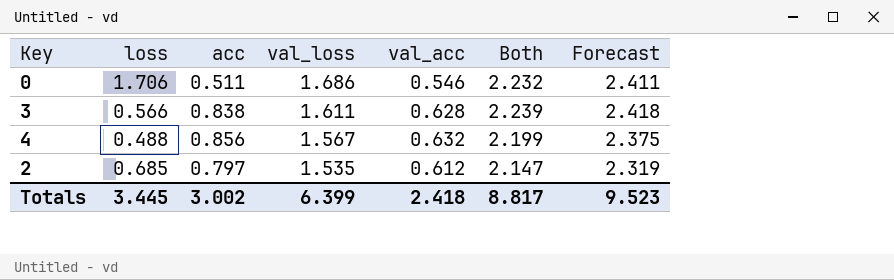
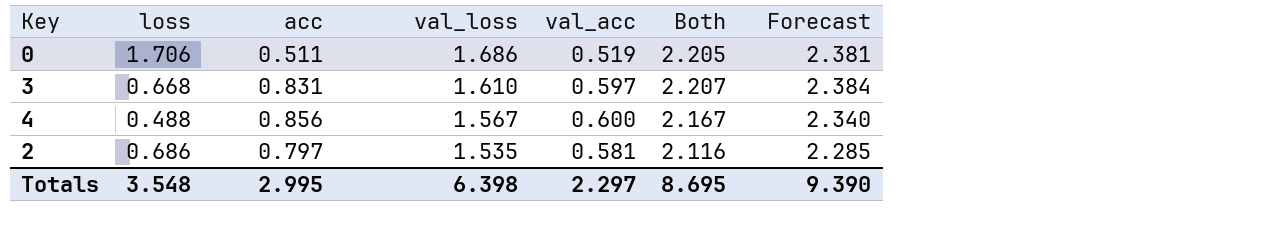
0 | val_acc: 0.546 -> 0.519
0 | Both: 2.232 -> 2.205
0 | Forecast: 2.411 -> 2.381
3 | loss: 0.566 -> 0.668
3 | acc: 0.838 -> 0.831
3 | val_loss: 1.611 -> 1.610
3 | val_acc: 0.628 -> 0.597
3 | Both: 2.239 -> 2.207
3 | Forecast: 2.418 -> 2.384
4 | val_acc: 0.632 -> 0.600
4 | Both: 2.199 -> 2.167
4 | Forecast: 2.375 -> 2.340
2 | loss: 0.685 -> 0.686
2 | val_acc: 0.612 -> 0.581
2 | Both: 2.147 -> 2.116
2 | Forecast: 2.319 -> 2.285
Totals | loss: 3.445 -> 3.548
Totals | acc: 3.002 -> 2.995
Totals | val_loss: 6.399 -> 6.398
Totals | val_acc: 2.418 -> 2.297
Totals | Both: 8.817 -> 8.695
Totals | Forecast: 9.523 -> 9.390

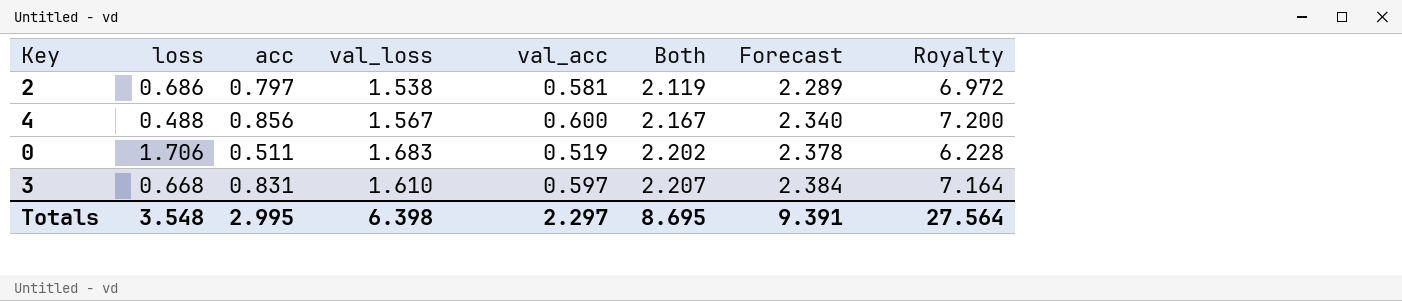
row order: val_loss descending -> Both ascending
column Royalty | formula: none -> [val_acc] * 12
2 | val_loss: 1.535 -> 1.538
2 | Both: 2.116 -> 2.119
2 | Forecast: 2.285 -> 2.289
0 | val_loss: 1.686 -> 1.683
0 | Both: 2.205 -> 2.202
0 | Forecast: 2.381 -> 2.378
Totals | Forecast: 9.390 -> 9.391

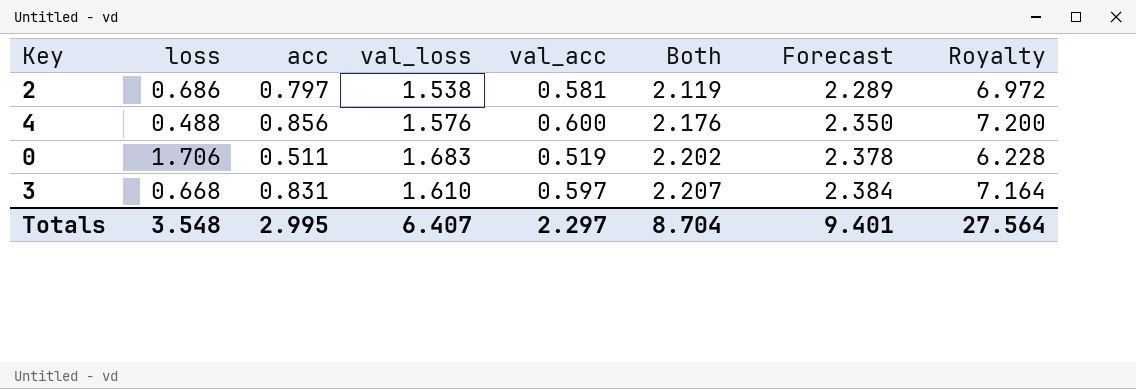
4 | val_loss: 1.567 -> 1.576
4 | Both: 2.167 -> 2.176
4 | Forecast: 2.340 -> 2.350
Totals | val_loss: 6.398 -> 6.407
Totals | Both: 8.695 -> 8.704
Totals | Forecast: 9.391 -> 9.401

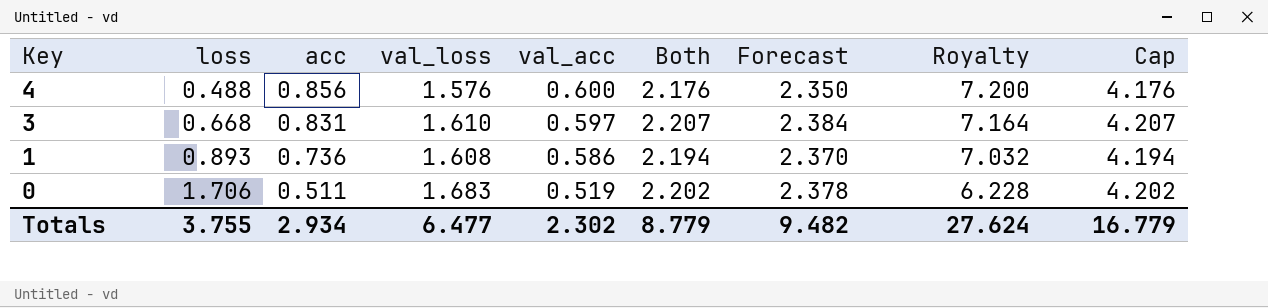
row order: Both ascending -> Key descending
column Cap | formula: none -> [Both] + 2
row 2: 0.686 | 0.797 | 1.538 | 0.581 | 2.119 | 2.289 | 6.972 -> none
row 1: none -> 0.893 | 0.736 | 1.608 | 0.586 | 2.194 | 2.370 | 7.032 | 4.194
Totals | loss: 3.548 -> 3.755
Totals | acc: 2.995 -> 2.934
Totals | val_loss: 6.407 -> 6.477
Totals | val_acc: 2.297 -> 2.302
Totals | Both: 8.704 -> 8.779
Totals | Forecast: 9.401 -> 9.482
Totals | Royalty: 27.564 -> 27.624

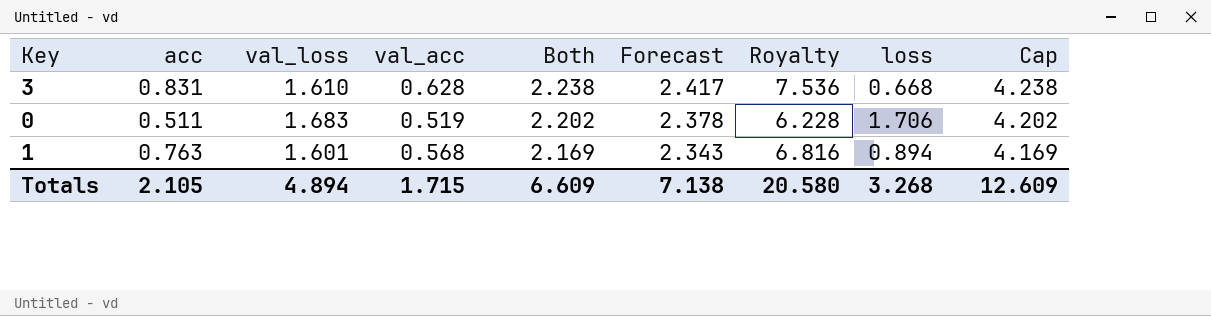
row order: Key descending -> Both descending
column loss | position: 2 -> 8
row 4: 0.488 | 0.856 | 1.576 | 0.600 | 2.176 | 2.350 | 7.200 | 4.176 -> none
3 | val_acc: 0.597 -> 0.628
3 | Both: 2.207 -> 2.238
3 | Forecast: 2.384 -> 2.417
3 | Royalty: 7.164 -> 7.536
3 | Cap: 4.207 -> 4.238
1 | acc: 0.736 -> 0.763
1 | val_loss: 1.608 -> 1.601
1 | val_acc: 0.586 -> 0.568
1 | Both: 2.194 -> 2.169
1 | Forecast: 2.370 -> 2.343
1 | Royalty: 7.032 -> 6.816
1 | loss: 0.893 -> 0.894
1 | Cap: 4.194 -> 4.169
Totals | acc: 2.934 -> 2.105
Totals | val_loss: 6.477 -> 4.894
Totals | val_acc: 2.302 -> 1.715
Totals | Both: 8.779 -> 6.609
Totals | Forecast: 9.482 -> 7.138
Totals | Royalty: 27.624 -> 20.580
Totals | loss: 3.755 -> 3.268
Totals | Cap: 16.779 -> 12.609

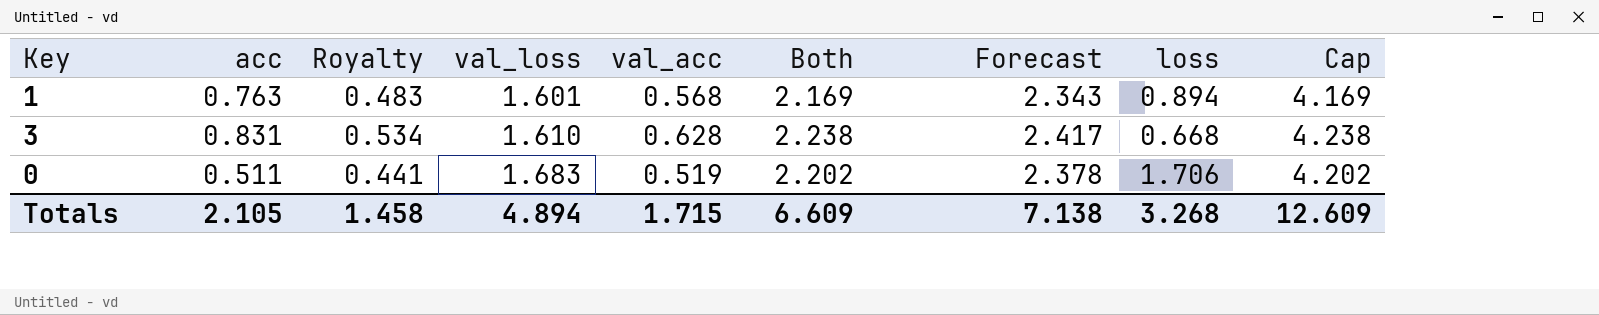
row order: Both descending -> val_loss ascending
column Royalty | formula: [val_acc] * 12 -> [val_acc] * 0.85
column Royalty | position: 7 -> 3
Totals | Royalty: 20.580 -> 1.458

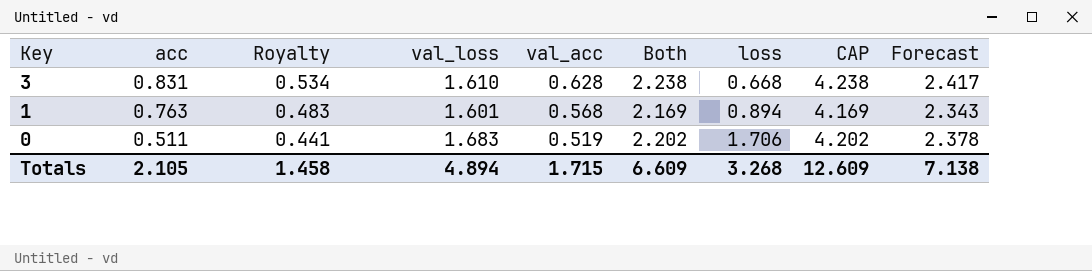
row order: val_loss ascending -> Key descending
column name: Cap -> CAP
column Forecast | position: 7 -> 9

